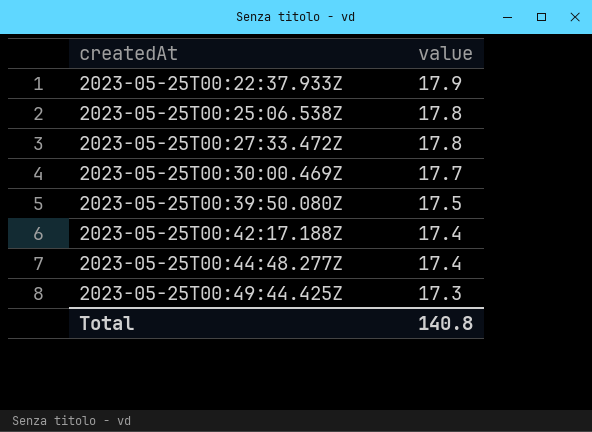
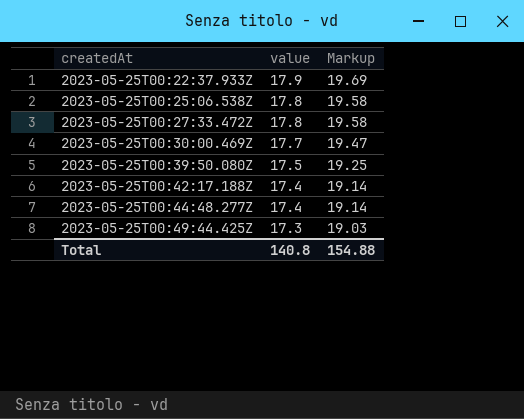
column Markup | formula: none -> [value] * 1.1

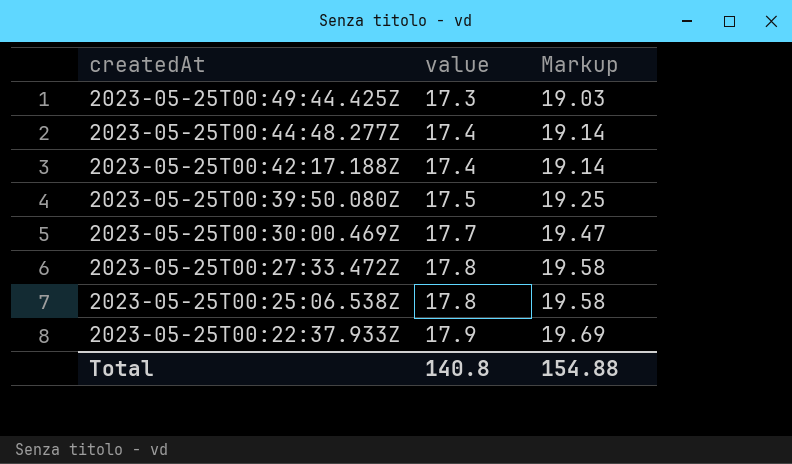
row order: createdAt ascending -> createdAt descending

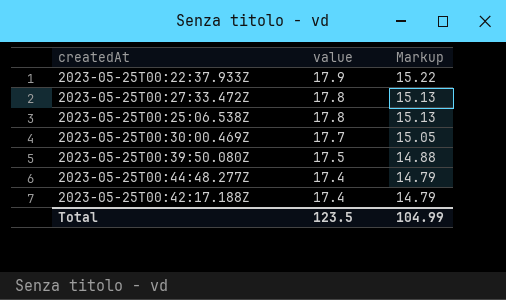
row order: createdAt descending -> value descending
column Markup | formula: [value] * 1.1 -> [value] * 0.85
row 2023-05-25T00:49:44.425Z: 17.3 | 19.03 -> none
Total | value: 140.8 -> 123.5
Total | Markup: 154.88 -> 104.99

